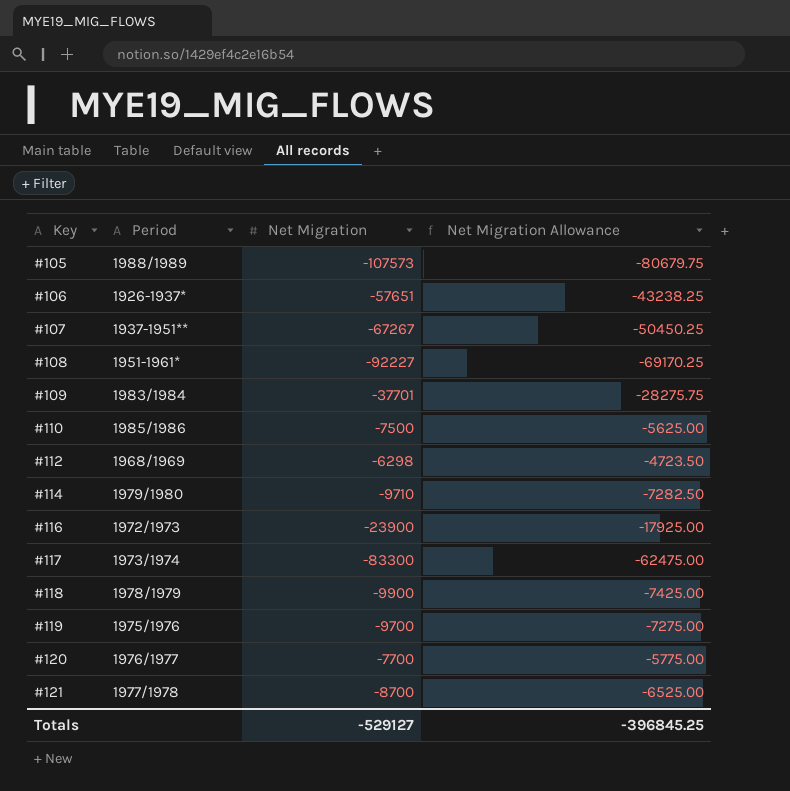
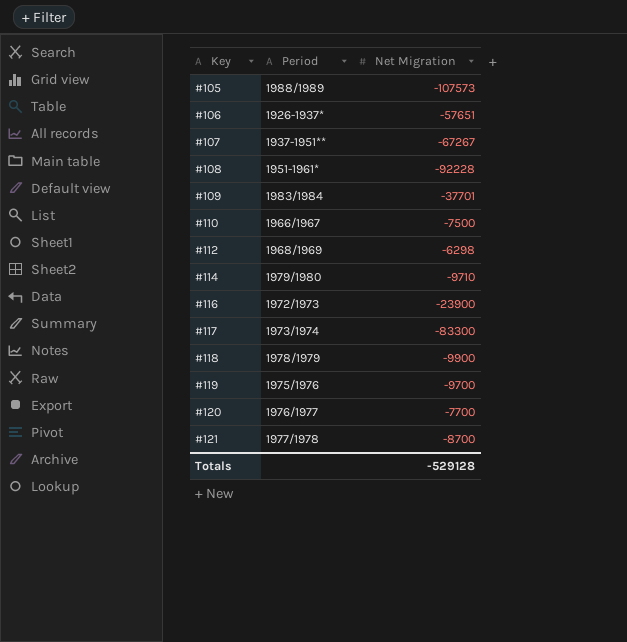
column Net Migration Allowance | formula: [Net Migration] * 0.75 -> none
#108 | Net Migration: -92227 -> -92228
#110 | Period: 1985/1986 -> 1966/1967
Totals | Net Migration: -529127 -> -529128

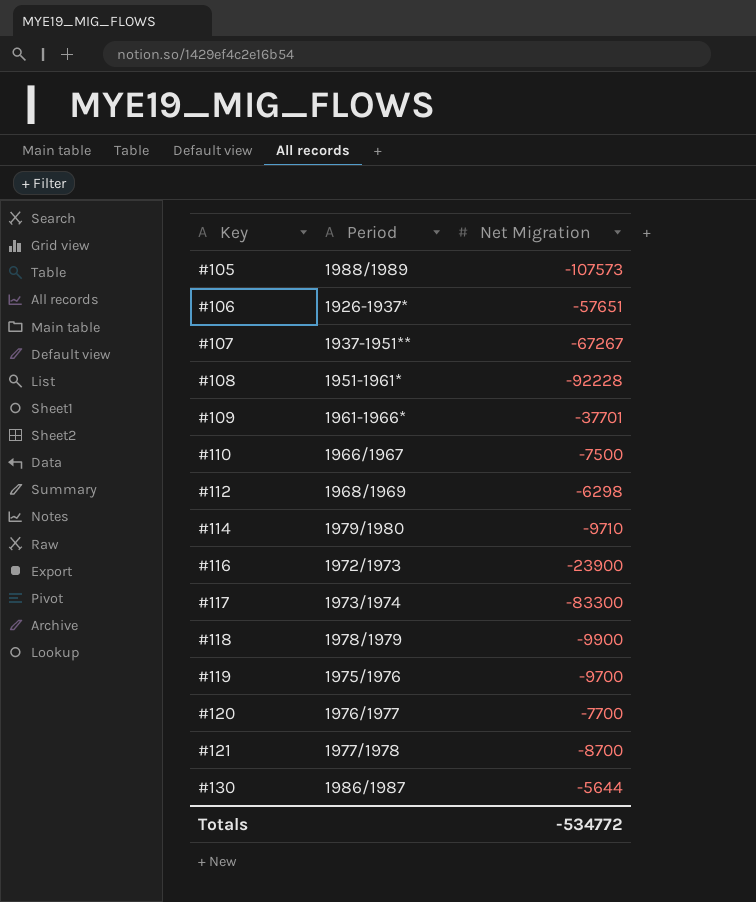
#109 | Period: 1983/1984 -> 1961-1966*
row #130: none -> 1986/1987 | -5644
Totals | Net Migration: -529128 -> -534772

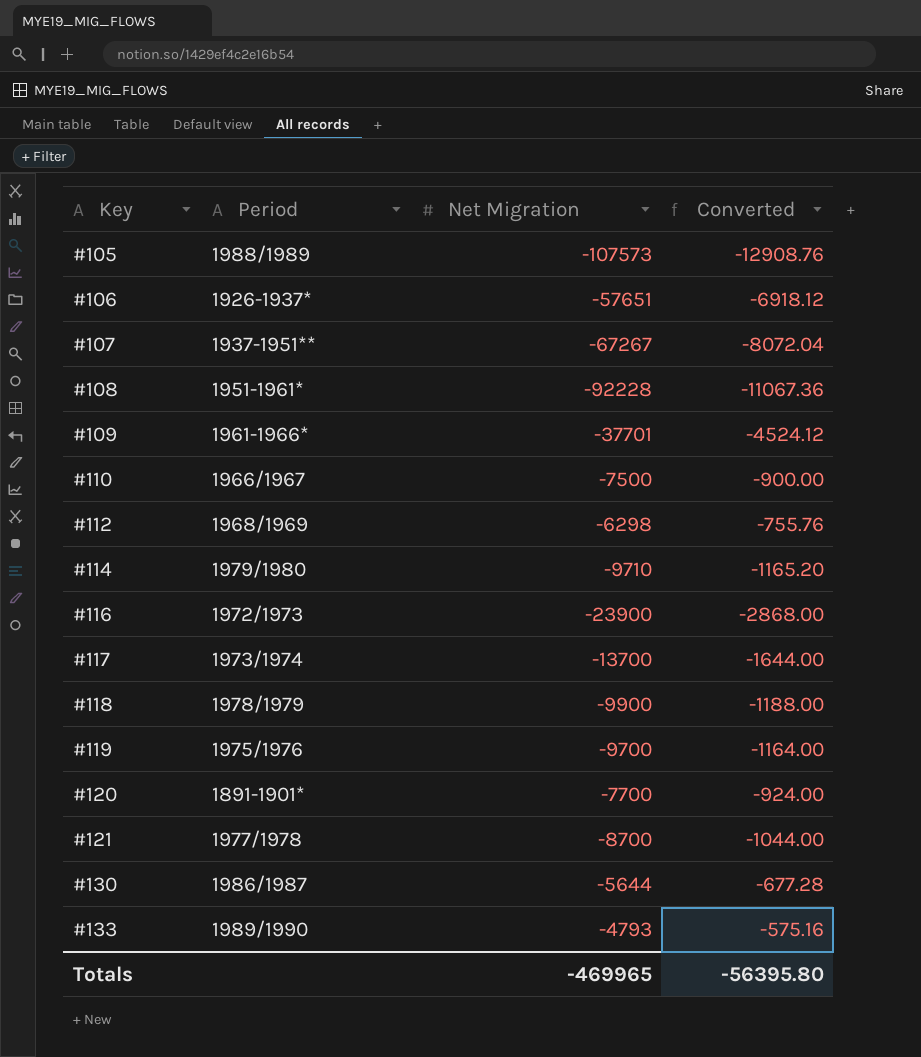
column Converted | formula: none -> [Net Migration] * 0.12
#117 | Net Migration: -83300 -> -13700
#120 | Period: 1976/1977 -> 1891-1901*
row #133: none -> 1989/1990 | -4793 | -575.16
Totals | Net Migration: -534772 -> -469965

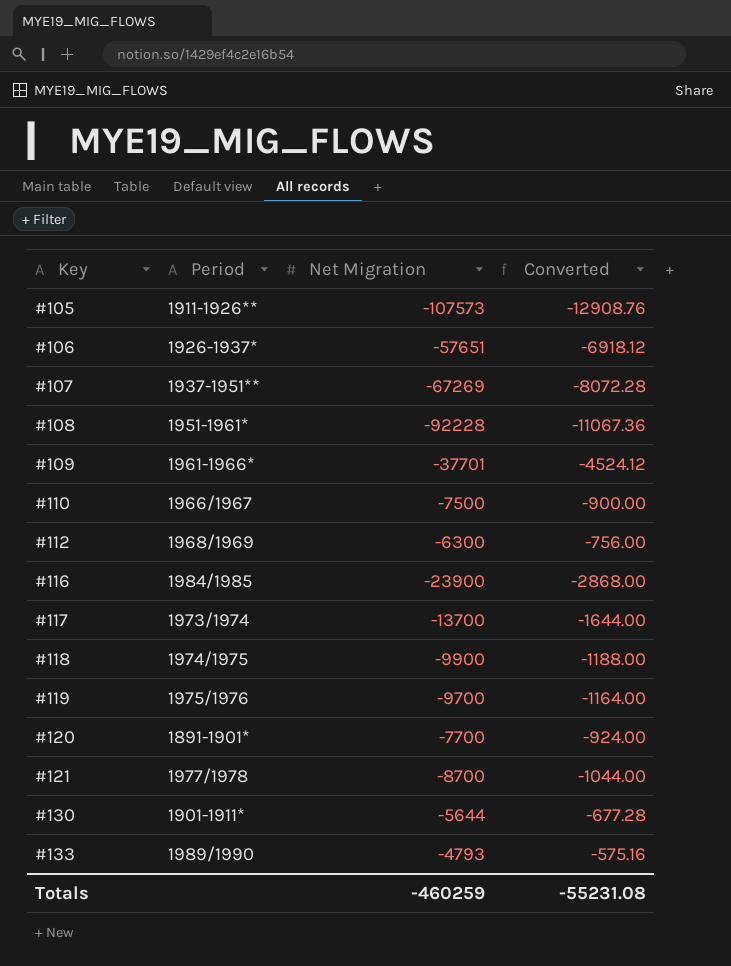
row #114: 1979/1980 | -9710 | -1165.20 -> none
#105 | Period: 1988/1989 -> 1911-1926**
#107 | Net Migration: -67267 -> -67269
#107 | Converted: -8072.04 -> -8072.28
#112 | Net Migration: -6298 -> -6300
#112 | Converted: -755.76 -> -756.00
#116 | Period: 1972/1973 -> 1984/1985
#118 | Period: 1978/1979 -> 1974/1975
#130 | Period: 1986/1987 -> 1901-1911*
Totals | Net Migration: -469965 -> -460259
Totals | Converted: -56395.80 -> -55231.08

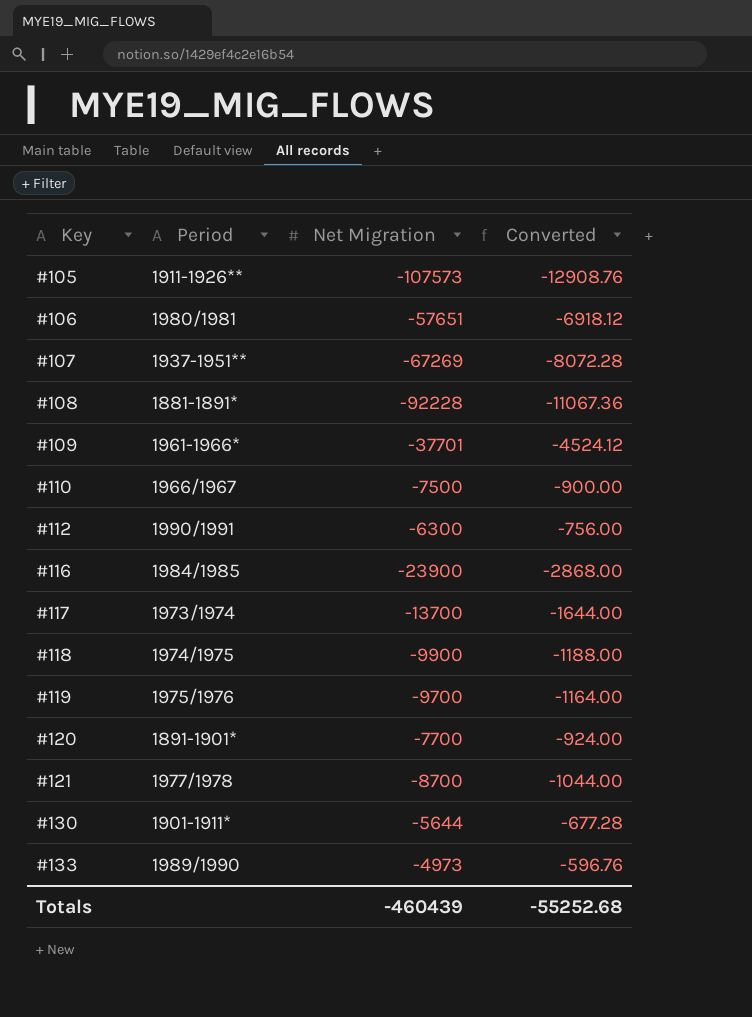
#106 | Period: 1926-1937* -> 1980/1981
#108 | Period: 1951-1961* -> 1881-1891*
#112 | Period: 1968/1969 -> 1990/1991
#133 | Net Migration: -4793 -> -4973
#133 | Converted: -575.16 -> -596.76
Totals | Net Migration: -460259 -> -460439
Totals | Converted: -55231.08 -> -55252.68

